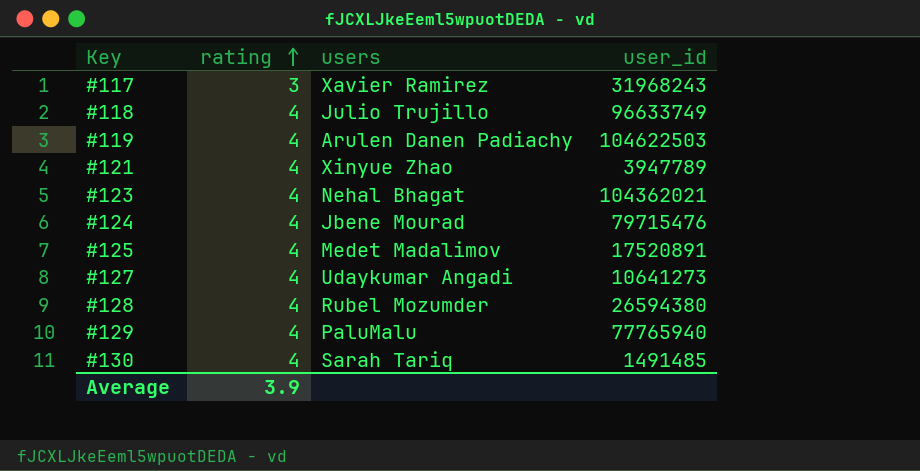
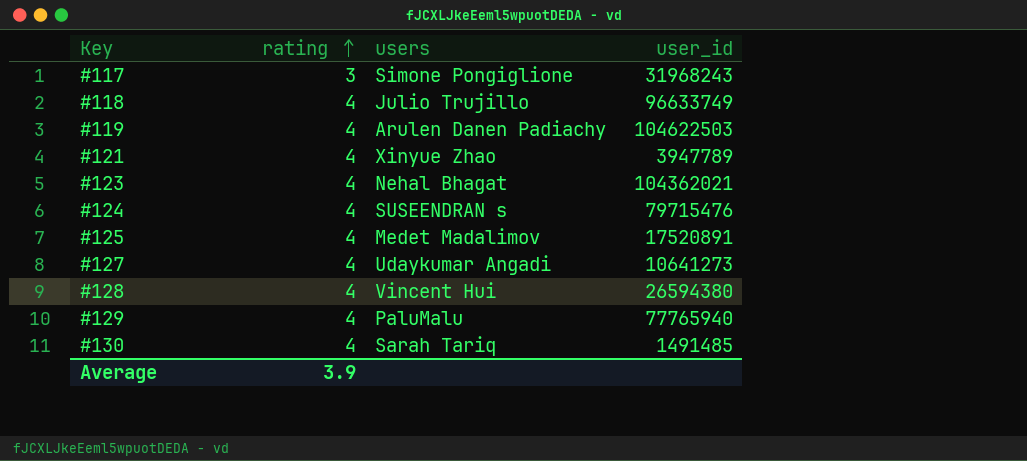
#117 | users: Xavier Ramirez -> Simone Pongiglione
#124 | users: Jbene Mourad -> SUSEENDRAN s
#128 | users: Rubel Mozumder -> Vincent Hui

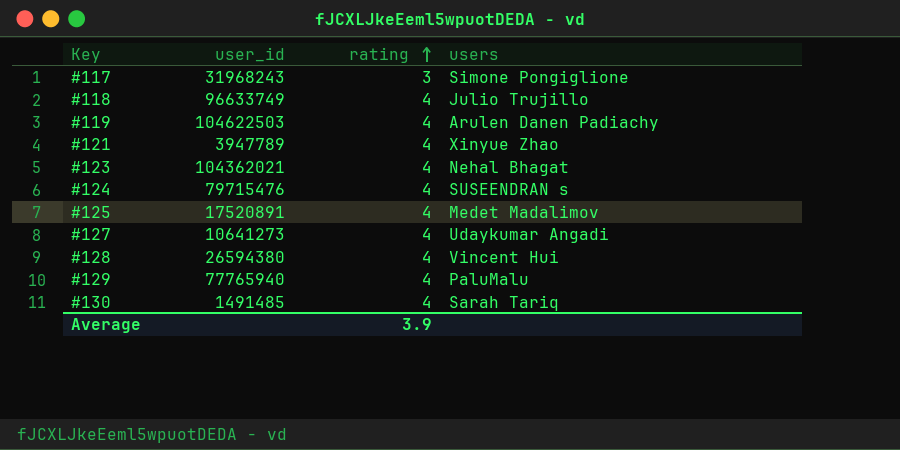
column user_id | position: 4 -> 2

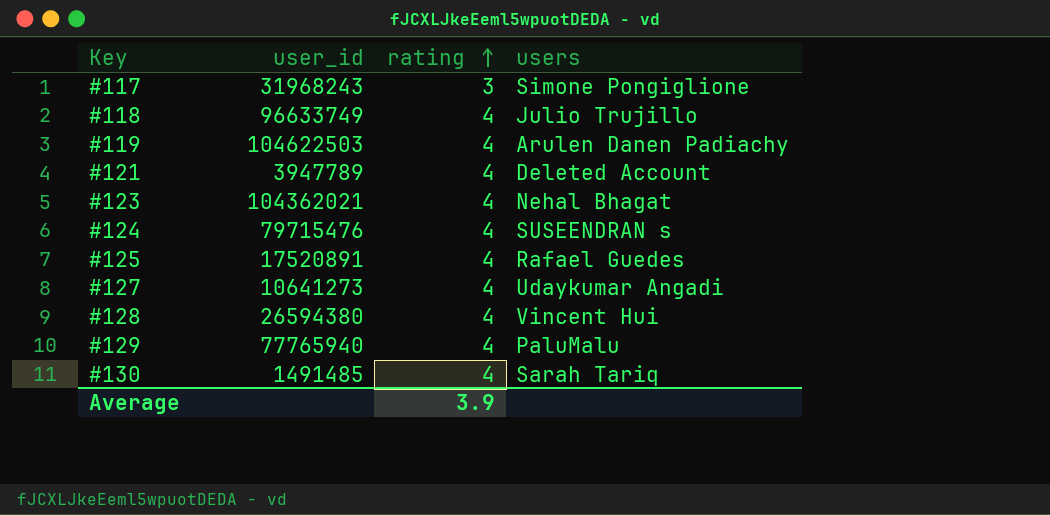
#121 | users: Xinyue Zhao -> Deleted Account
#125 | users: Medet Madalimov -> Rafael Guedes

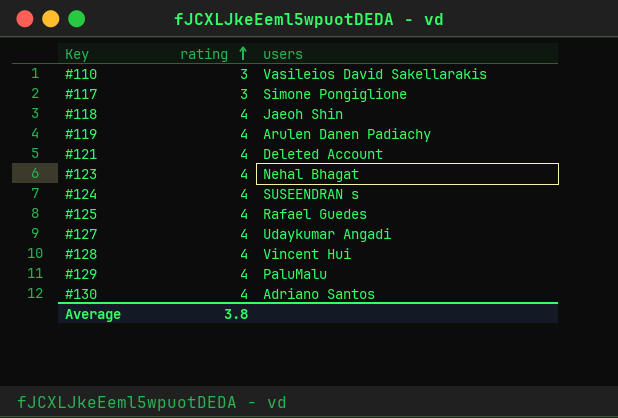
column user_id | position: 2 -> none
row #110: none -> 3 | Vasileios David Sakellarakis
#118 | users: Julio Trujillo -> Jaeoh Shin
#130 | users: Sarah Tariq -> Adriano Santos
Average | rating: 3.9 -> 3.8

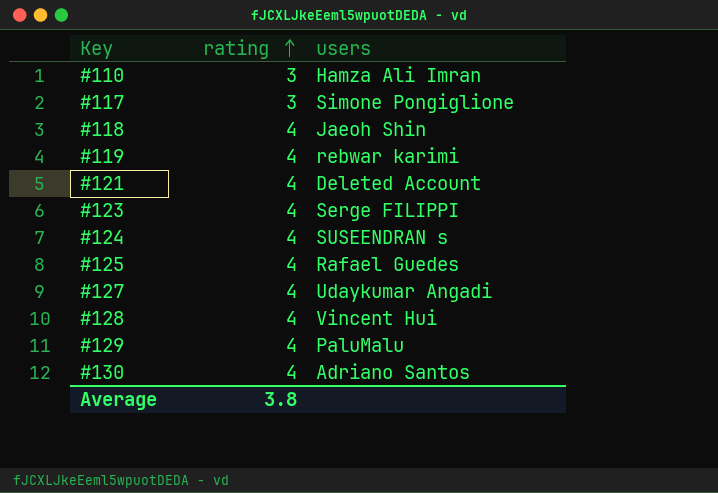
#110 | users: Vasileios David Sakellarakis -> Hamza Ali Imran
#119 | users: Arulen Danen Padiachy -> rebwar karimi
#123 | users: Nehal Bhagat -> Serge FILIPPI

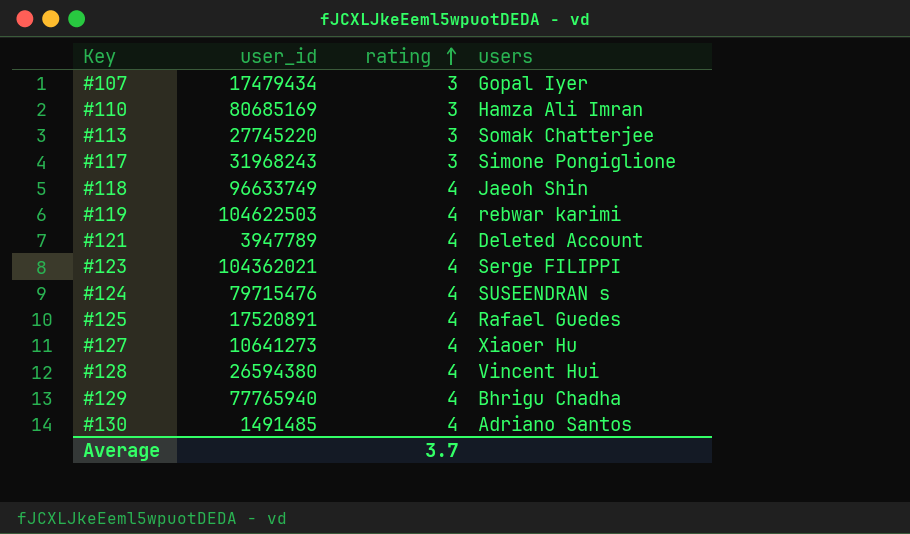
column user_id | position: none -> 2
row #107: none -> 17479434 | 3 | Gopal Iyer
row #113: none -> 27745220 | 3 | Somak Chatterjee
#127 | users: Udaykumar Angadi -> Xiaoer Hu
#129 | users: PaluMalu -> Bhrigu Chadha
Average | rating: 3.8 -> 3.7

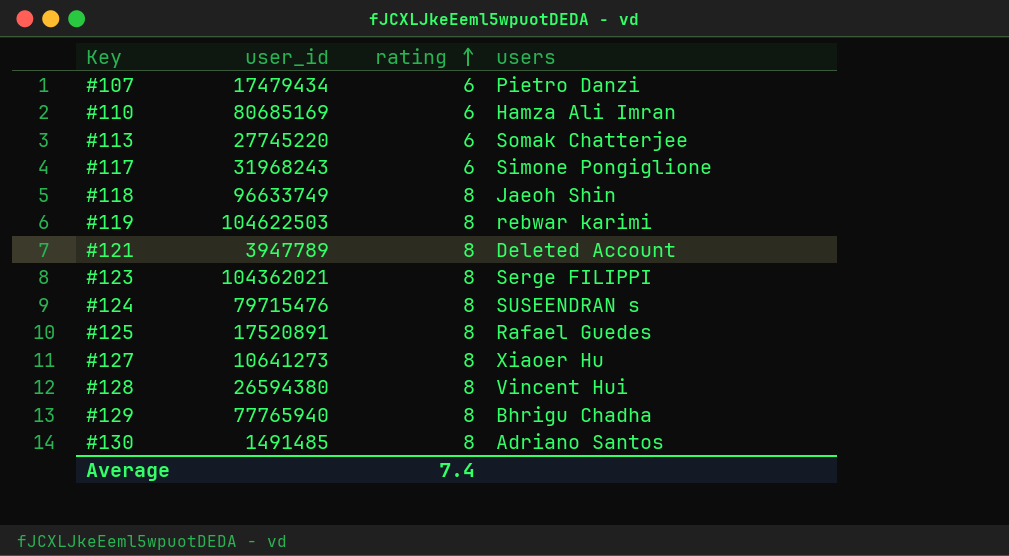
#107 | rating: 3 -> 6
#107 | users: Gopal Iyer -> Pietro Danzi
#110 | rating: 3 -> 6
#113 | rating: 3 -> 6
#117 | rating: 3 -> 6
#118 | rating: 4 -> 8
#119 | rating: 4 -> 8
#121 | rating: 4 -> 8
#123 | rating: 4 -> 8
#124 | rating: 4 -> 8
#125 | rating: 4 -> 8
#127 | rating: 4 -> 8
#128 | rating: 4 -> 8
#129 | rating: 4 -> 8
#130 | rating: 4 -> 8
Average | rating: 3.7 -> 7.4

